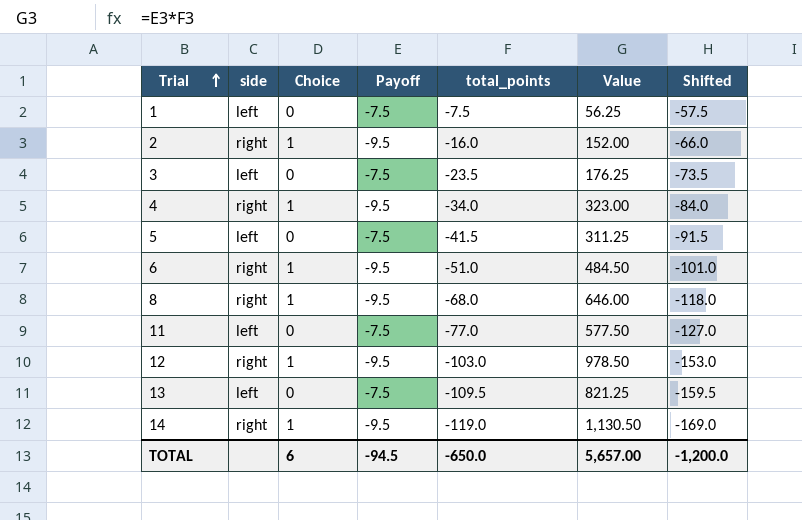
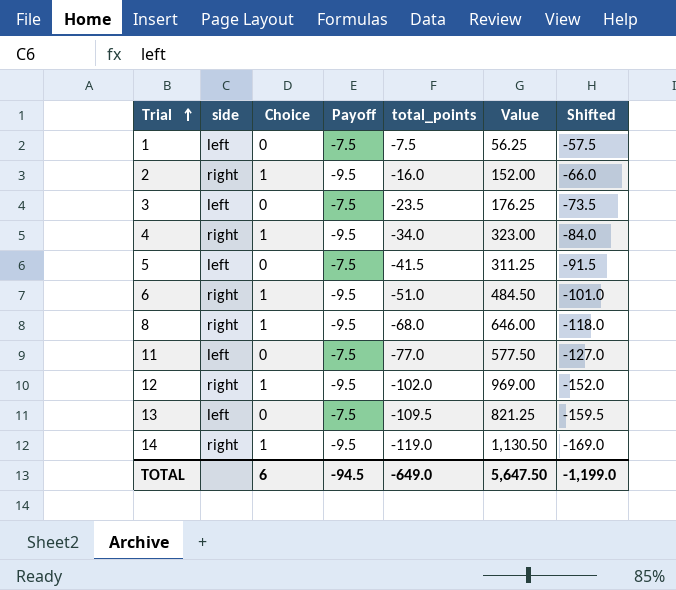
12 | total_points: -103.0 -> -102.0
12 | Value: 978.50 -> 969.00
12 | Shifted: -153.0 -> -152.0
TOTAL | total_points: -650.0 -> -649.0
TOTAL | Value: 5,657.00 -> 5,647.50
TOTAL | Shifted: -1,200.0 -> -1,199.0

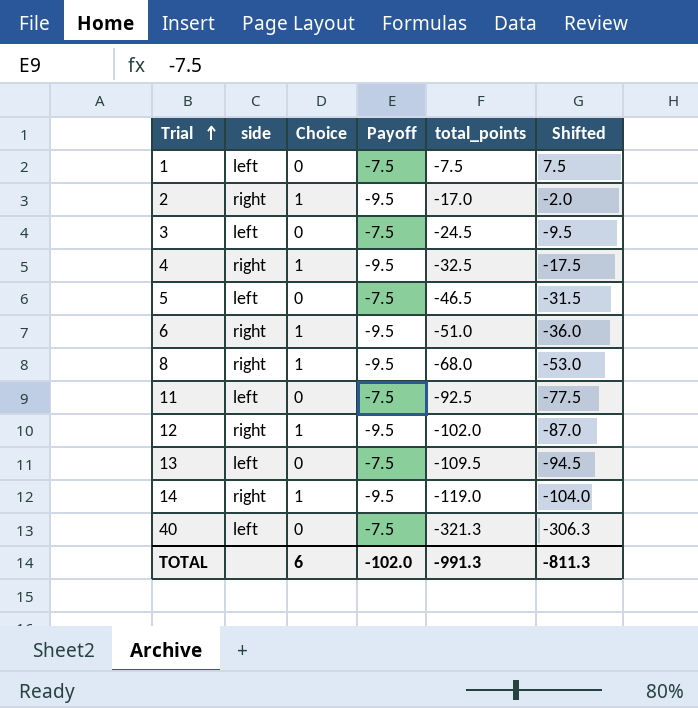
column Value | formula: [Payoff] * [total_points] -> none
column Shifted | formula: [total_points] - 50 -> [total_points] + 15
2 | total_points: -16.0 -> -17.0
3 | total_points: -23.5 -> -24.5
4 | total_points: -34.0 -> -32.5
5 | total_points: -41.5 -> -46.5
11 | total_points: -77.0 -> -92.5
row 40: none -> left | 0 | -7.5 | -321.3 | -306.3
TOTAL | Payoff: -94.5 -> -102.0
TOTAL | total_points: -649.0 -> -991.3
TOTAL | Shifted: -1,199.0 -> -811.3

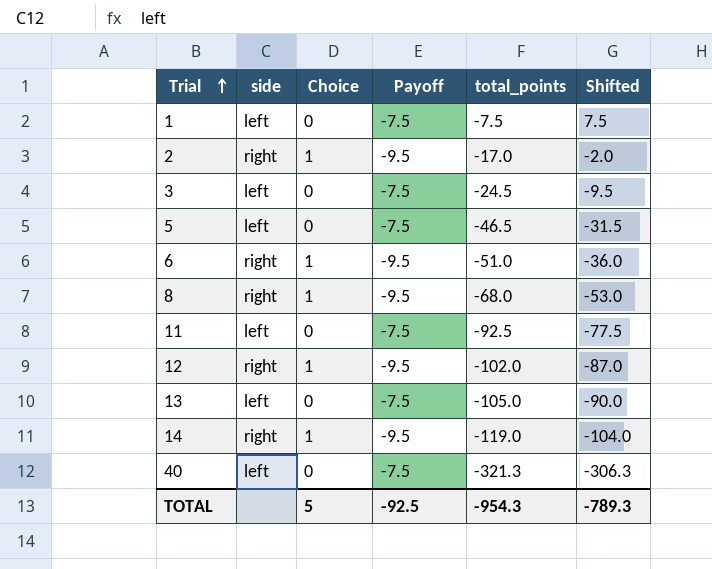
row 4: right | 1 | -9.5 | -32.5 | -17.5 -> none
13 | total_points: -109.5 -> -105.0
13 | Shifted: -94.5 -> -90.0
TOTAL | Choice: 6 -> 5
TOTAL | Payoff: -102.0 -> -92.5
TOTAL | total_points: -991.3 -> -954.3
TOTAL | Shifted: -811.3 -> -789.3

